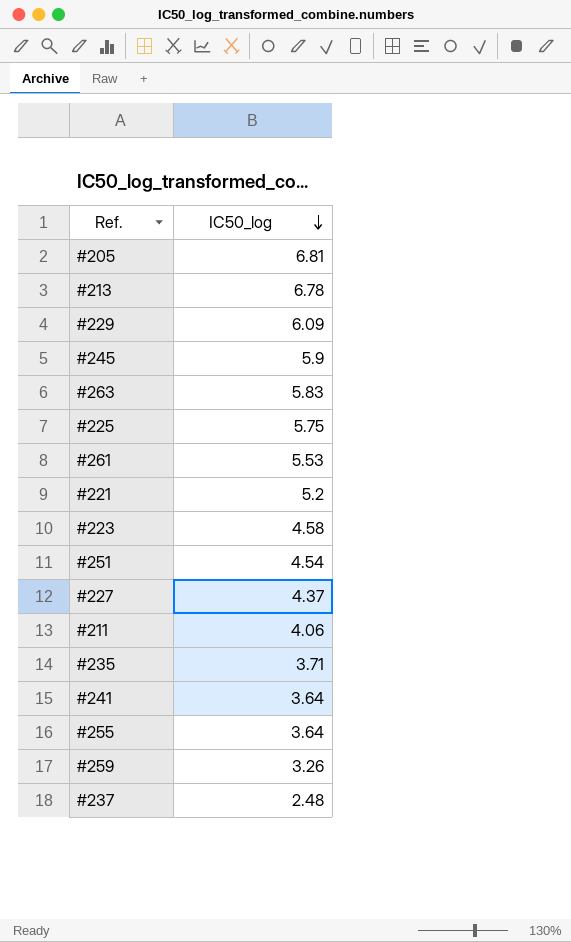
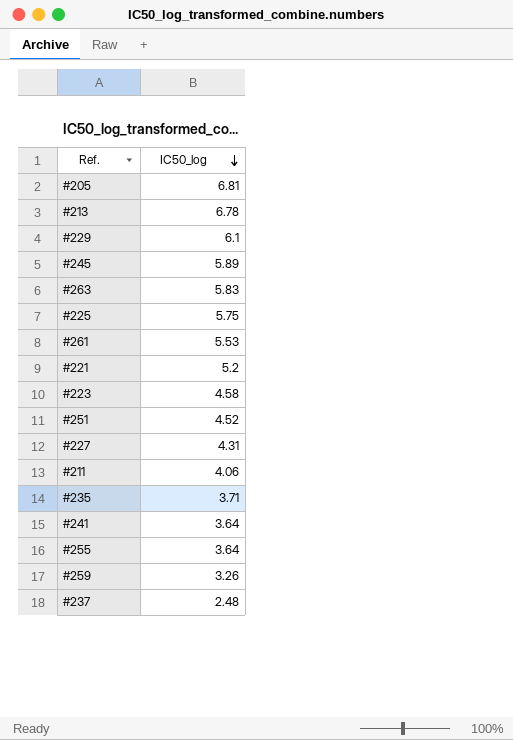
#229 | IC50_log: 6.09 -> 6.1
#245 | IC50_log: 5.9 -> 5.89
#251 | IC50_log: 4.54 -> 4.52
#227 | IC50_log: 4.37 -> 4.31

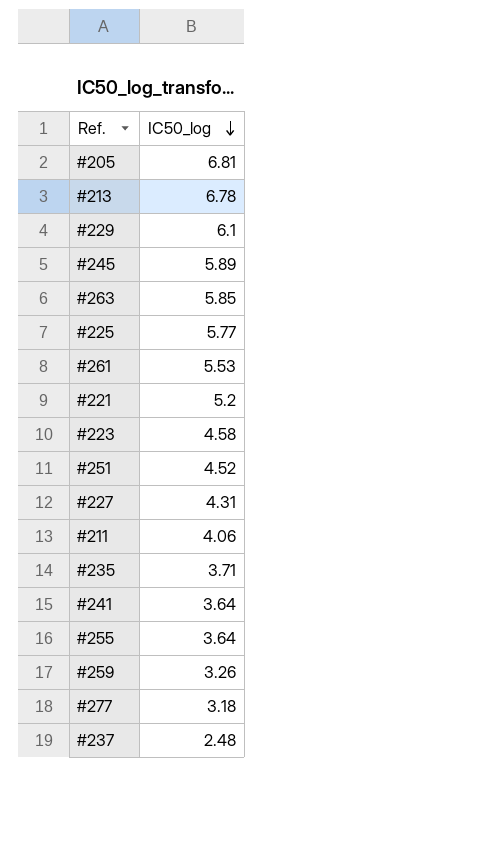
#263 | IC50_log: 5.83 -> 5.85
#225 | IC50_log: 5.75 -> 5.77
row #277: none -> 3.18

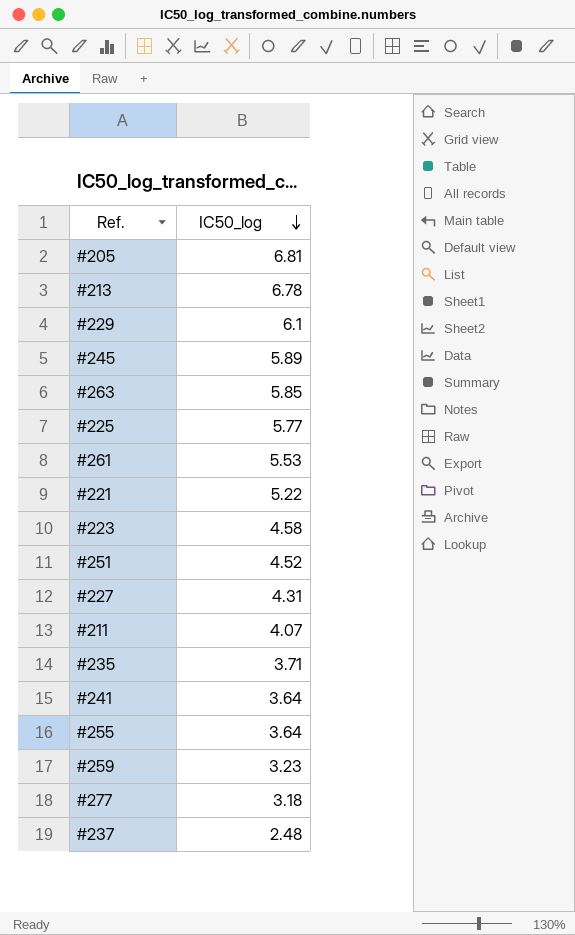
#221 | IC50_log: 5.2 -> 5.22
#211 | IC50_log: 4.06 -> 4.07
#259 | IC50_log: 3.26 -> 3.23

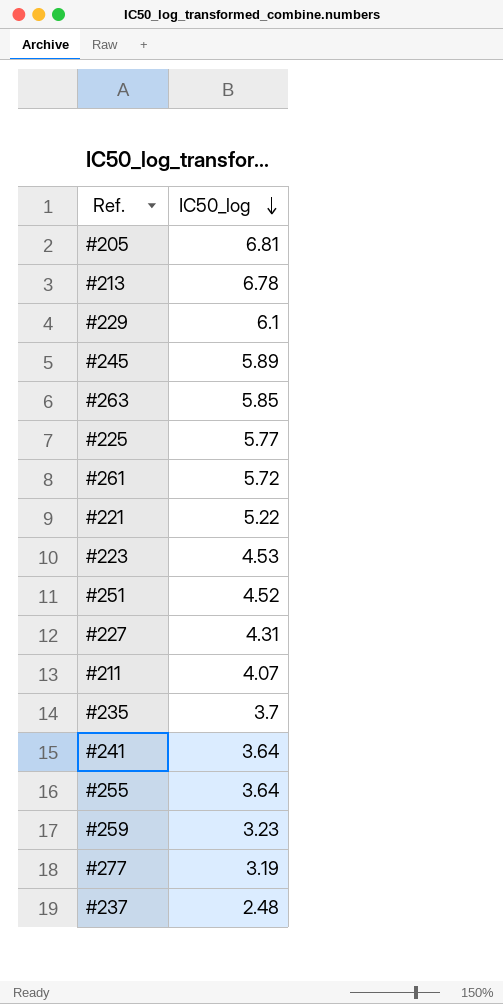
#261 | IC50_log: 5.53 -> 5.72
#223 | IC50_log: 4.58 -> 4.53
#235 | IC50_log: 3.71 -> 3.7
#277 | IC50_log: 3.18 -> 3.19

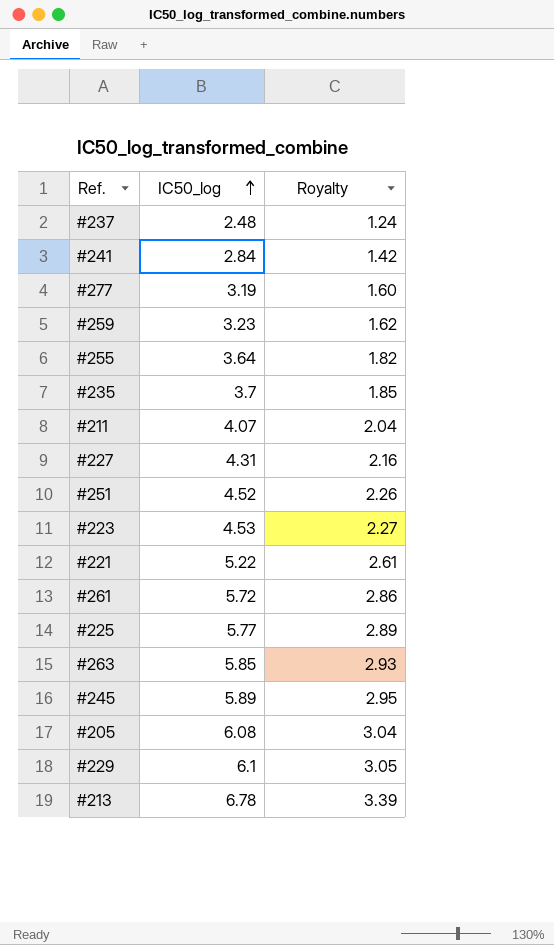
row order: IC50_log descending -> IC50_log ascending
column Royalty | formula: none -> [IC50_log] * 0.5
#241 | IC50_log: 3.64 -> 2.84
#205 | IC50_log: 6.81 -> 6.08

